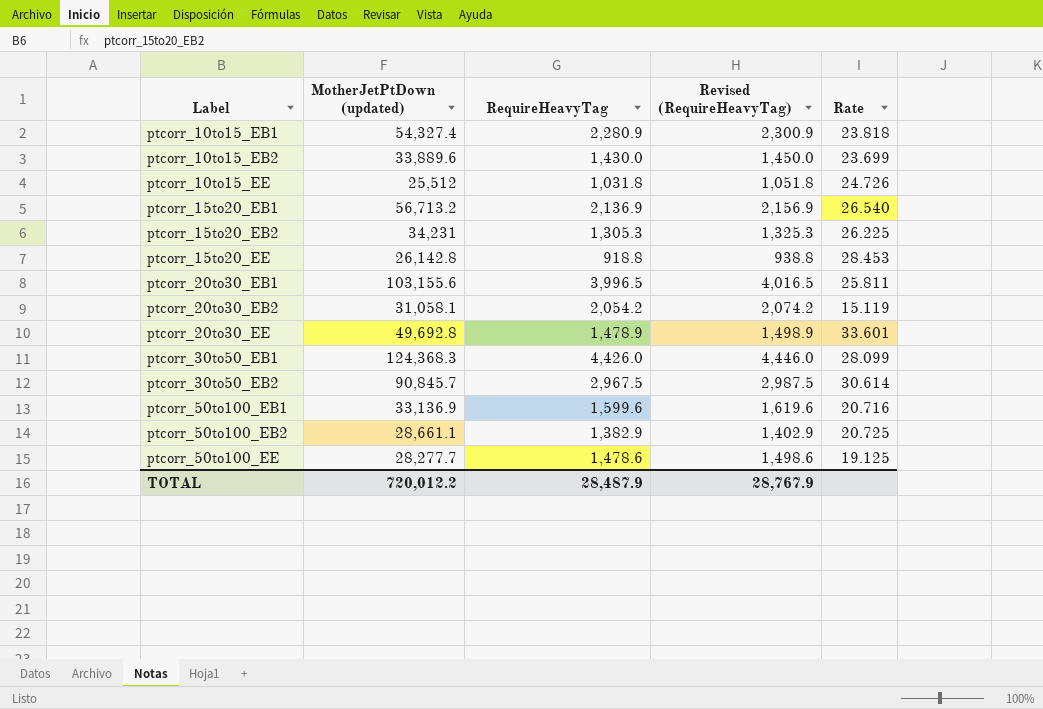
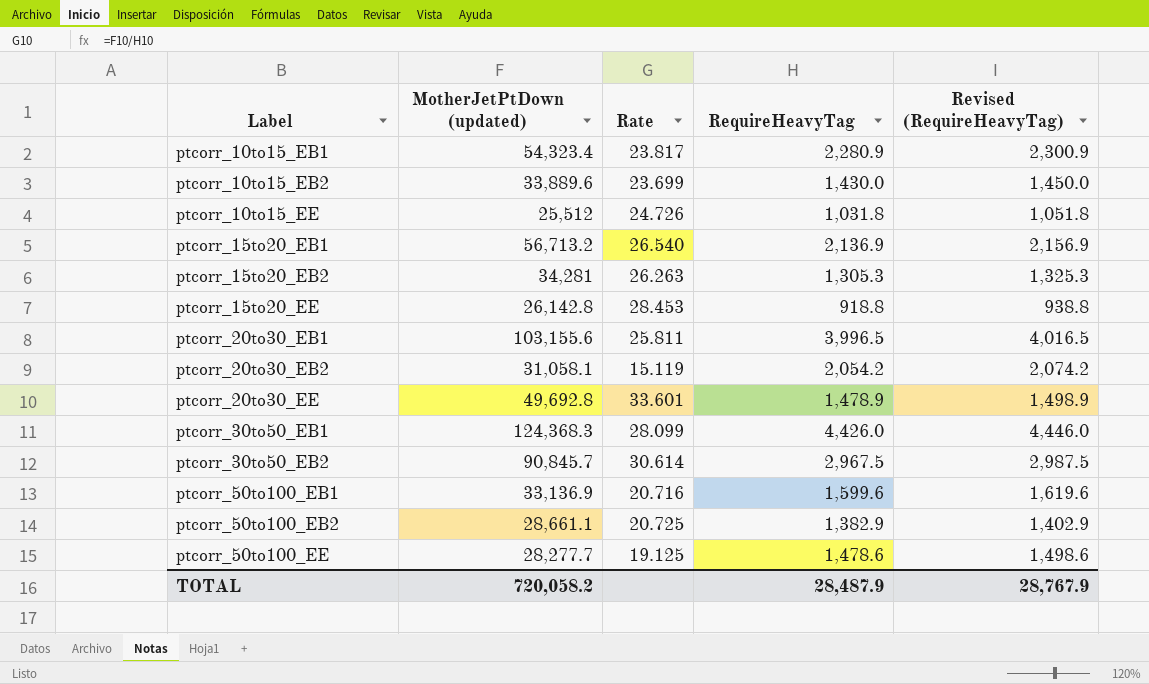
column Rate | position: 5 -> 3
ptcorr_10to15_EB1 | MotherJetPtDown (updated): 54,327.4 -> 54,323.4
ptcorr_10to15_EB1 | Rate: 23.818 -> 23.817
ptcorr_15to20_EB2 | MotherJetPtDown (updated): 34,231 -> 34,281
ptcorr_15to20_EB2 | Rate: 26.225 -> 26.263
TOTAL | MotherJetPtDown (updated): 720,012.2 -> 720,058.2

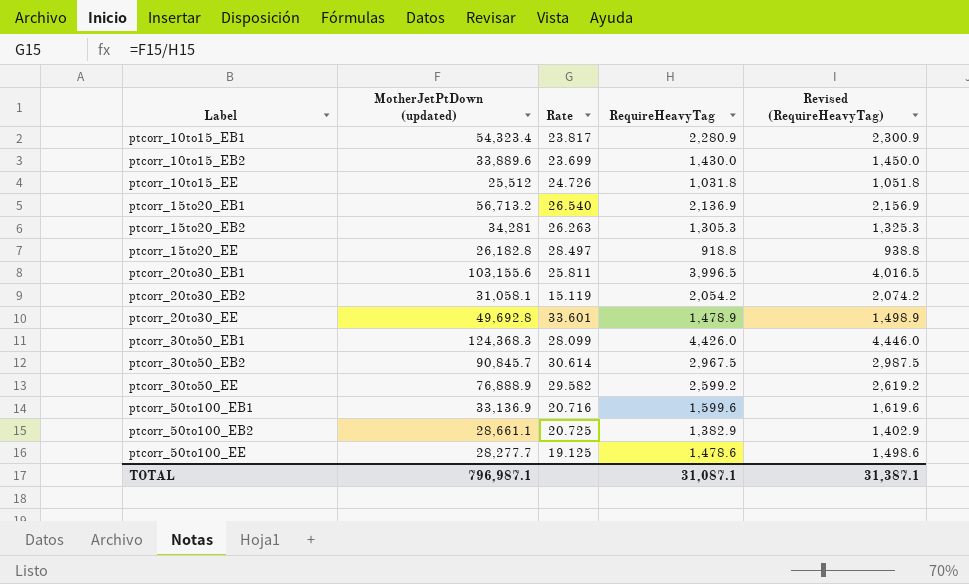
ptcorr_15to20_EE | MotherJetPtDown (updated): 26,142.8 -> 26,182.8
ptcorr_15to20_EE | Rate: 28.453 -> 28.497
row ptcorr_30to50_EE: none -> 76,888.9 | 29.582 | 2,599.2 | 2,619.2
TOTAL | MotherJetPtDown (updated): 720,058.2 -> 796,987.1
TOTAL | RequireHeavyTag: 28,487.9 -> 31,087.1
TOTAL | Revised (RequireHeavyTag): 28,767.9 -> 31,387.1

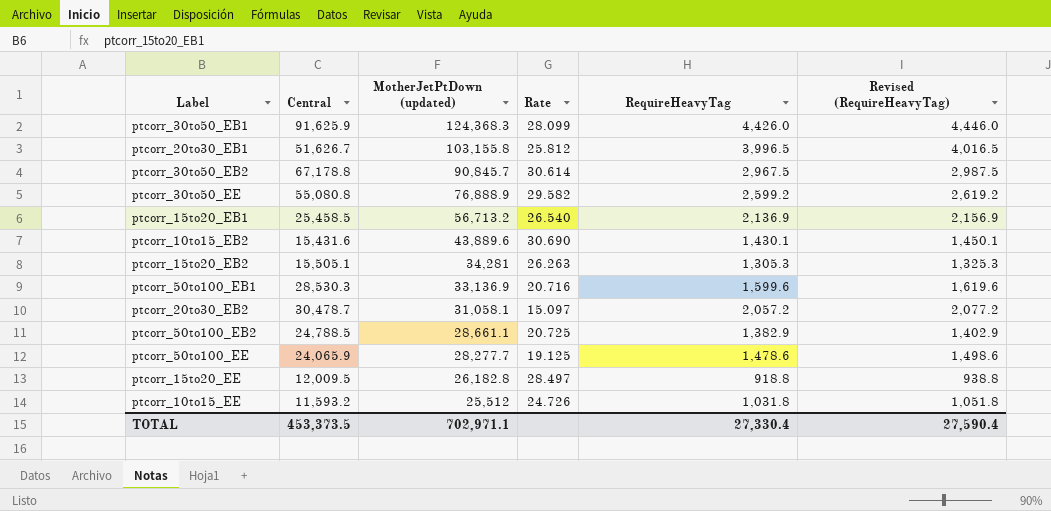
row order: Label ascending -> MotherJetPtDown (updated) descending
column Central | position: none -> 2
row ptcorr_10to15_EB1: 54,323.4 | 23.817 | 2,280.9 | 2,300.9 -> none
row ptcorr_20to30_EE: 49,692.8 | 33.601 | 1,478.9 | 1,498.9 -> none
ptcorr_20to30_EB1 | MotherJetPtDown (updated): 103,155.6 -> 103,155.8
ptcorr_20to30_EB1 | Rate: 25.811 -> 25.812
ptcorr_10to15_EB2 | MotherJetPtDown (updated): 33,889.6 -> 43,889.6
ptcorr_10to15_EB2 | Rate: 23.699 -> 30.690
ptcorr_10to15_EB2 | RequireHeavyTag: 1,430.0 -> 1,430.1
ptcorr_10to15_EB2 | Revised (RequireHeavyTag): 1,450.0 -> 1,450.1
ptcorr_20to30_EB2 | Rate: 15.119 -> 15.097
ptcorr_20to30_EB2 | RequireHeavyTag: 2,054.2 -> 2,057.2
ptcorr_20to30_EB2 | Revised (RequireHeavyTag): 2,074.2 -> 2,077.2
TOTAL | MotherJetPtDown (updated): 796,987.1 -> 702,971.1
TOTAL | RequireHeavyTag: 31,087.1 -> 27,330.4
TOTAL | Revised (RequireHeavyTag): 31,387.1 -> 27,590.4

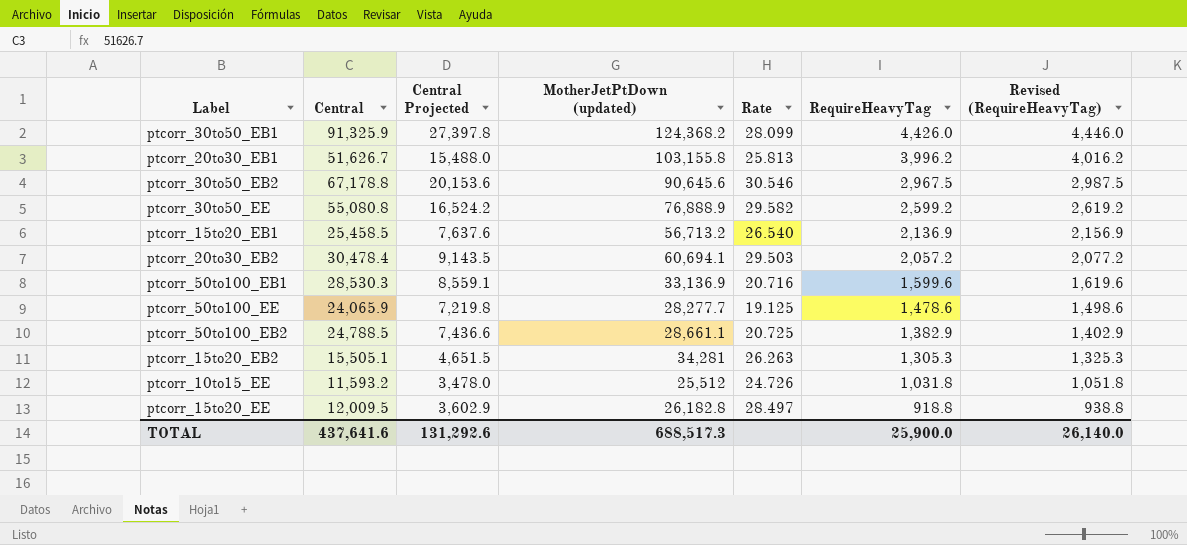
row order: MotherJetPtDown (updated) descending -> RequireHeavyTag descending
column Central Projected | formula: none -> [Central] * 0.3
row ptcorr_10to15_EB2: 15,431.6 | 43,889.6 | 30.690 | 1,430.1 | 1,450.1 -> none
ptcorr_30to50_EB1 | Central: 91,625.9 -> 91,325.9
ptcorr_30to50_EB1 | MotherJetPtDown (updated): 124,368.3 -> 124,368.2
ptcorr_20to30_EB1 | Rate: 25.812 -> 25.813
ptcorr_20to30_EB1 | RequireHeavyTag: 3,996.5 -> 3,996.2
ptcorr_20to30_EB1 | Revised (RequireHeavyTag): 4,016.5 -> 4,016.2
ptcorr_30to50_EB2 | MotherJetPtDown (updated): 90,845.7 -> 90,645.6
ptcorr_30to50_EB2 | Rate: 30.614 -> 30.546
ptcorr_20to30_EB2 | Central: 30,478.7 -> 30,478.4
ptcorr_20to30_EB2 | MotherJetPtDown (updated): 31,058.1 -> 60,694.1
ptcorr_20to30_EB2 | Rate: 15.097 -> 29.503
TOTAL | Central: 453,373.5 -> 437,641.6
TOTAL | MotherJetPtDown (updated): 702,971.1 -> 688,517.3
TOTAL | RequireHeavyTag: 27,330.4 -> 25,900.0
TOTAL | Revised (RequireHeavyTag): 27,590.4 -> 26,140.0

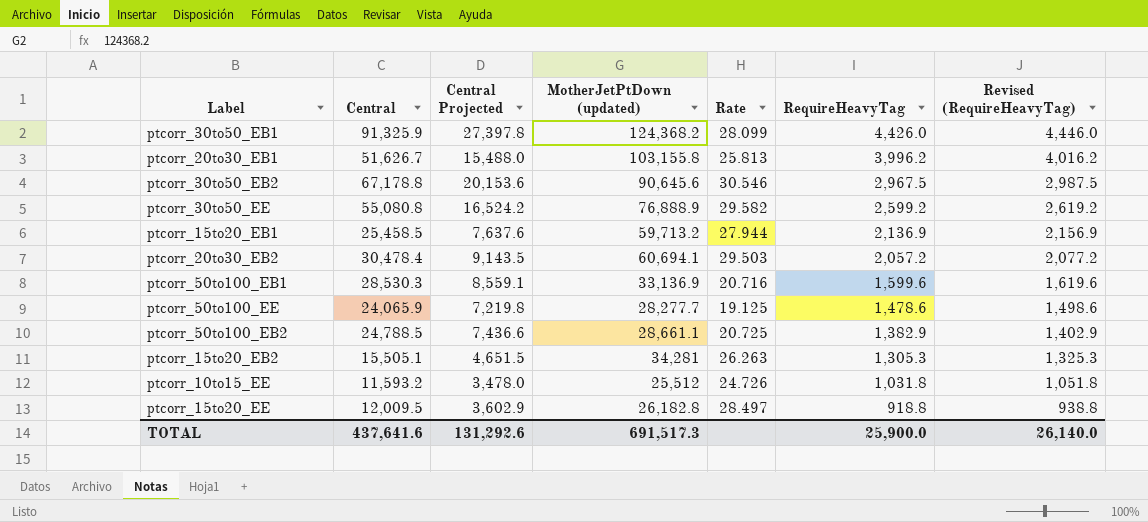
ptcorr_15to20_EB1 | MotherJetPtDown (updated): 56,713.2 -> 59,713.2
ptcorr_15to20_EB1 | Rate: 26.540 -> 27.944
TOTAL | MotherJetPtDown (updated): 688,517.3 -> 691,517.3

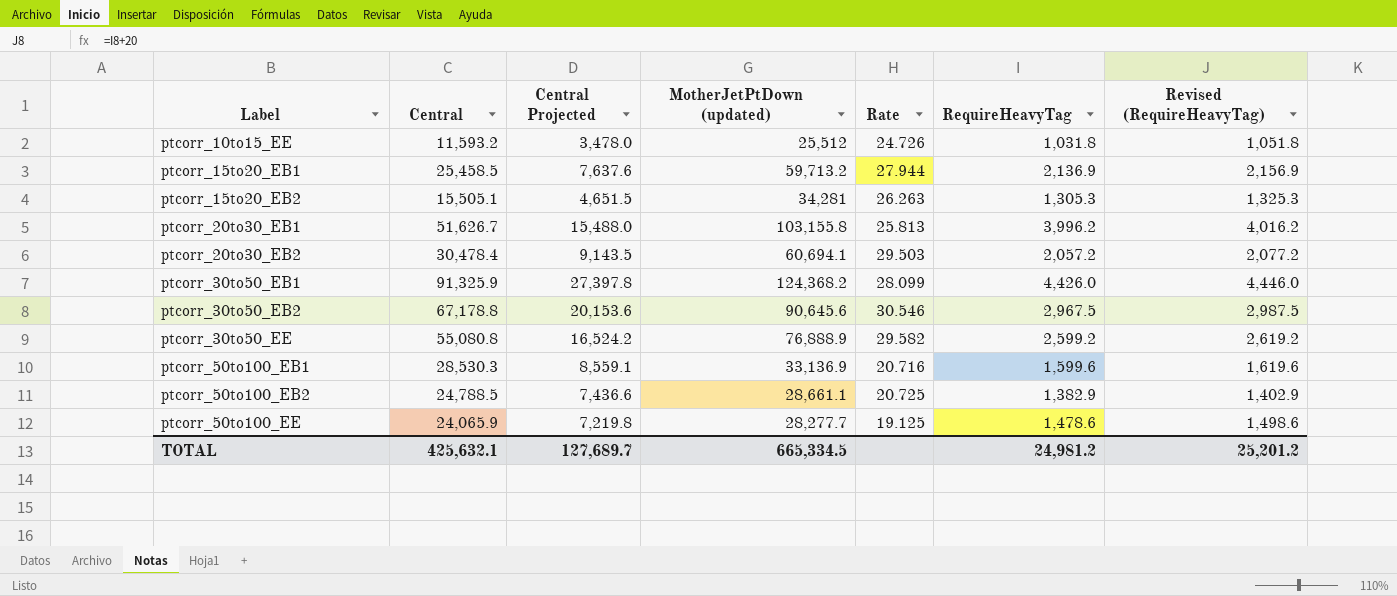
row order: RequireHeavyTag descending -> Label ascending
row ptcorr_15to20_EE: 12,009.5 | 3,602.9 | 26,182.8 | 28.497 | 918.8 | 938.8 -> none
TOTAL | Central: 437,641.6 -> 425,632.1
TOTAL | Central Projected: 131,292.6 -> 127,689.7
TOTAL | MotherJetPtDown (updated): 691,517.3 -> 665,334.5
TOTAL | RequireHeavyTag: 25,900.0 -> 24,981.2
TOTAL | Revised (RequireHeavyTag): 26,140.0 -> 25,201.2

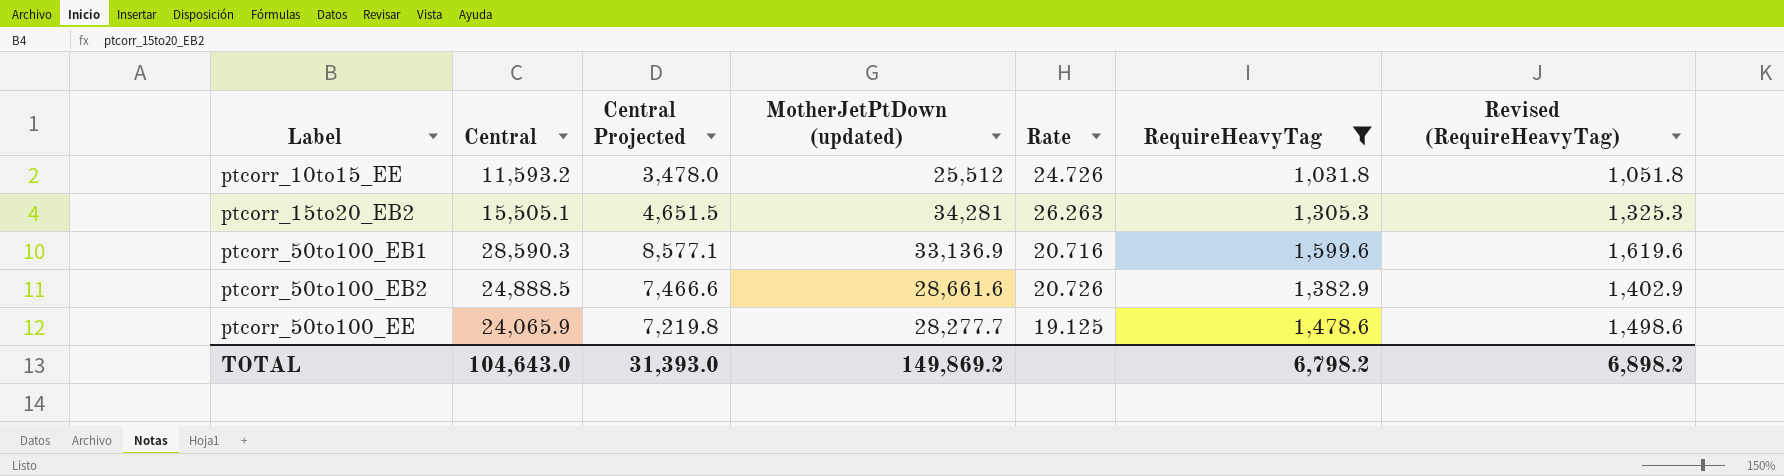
filter: none -> RequireHeavyTag <= 1,599.6
ptcorr_50to100_EB1 | Central: 28,530.3 -> 28,590.3
ptcorr_50to100_EB1 | Central Projected: 8,559.1 -> 8,577.1
ptcorr_50to100_EB2 | Central: 24,788.5 -> 24,888.5
ptcorr_50to100_EB2 | Central Projected: 7,436.6 -> 7,466.6
ptcorr_50to100_EB2 | MotherJetPtDown (updated): 28,661.1 -> 28,661.6
ptcorr_50to100_EB2 | Rate: 20.725 -> 20.726
TOTAL | Central: 425,632.1 -> 104,643.0
TOTAL | Central Projected: 127,689.7 -> 31,393.0
TOTAL | MotherJetPtDown (updated): 665,334.5 -> 149,869.2
TOTAL | RequireHeavyTag: 24,981.2 -> 6,798.2
TOTAL | Revised (RequireHeavyTag): 25,201.2 -> 6,898.2

